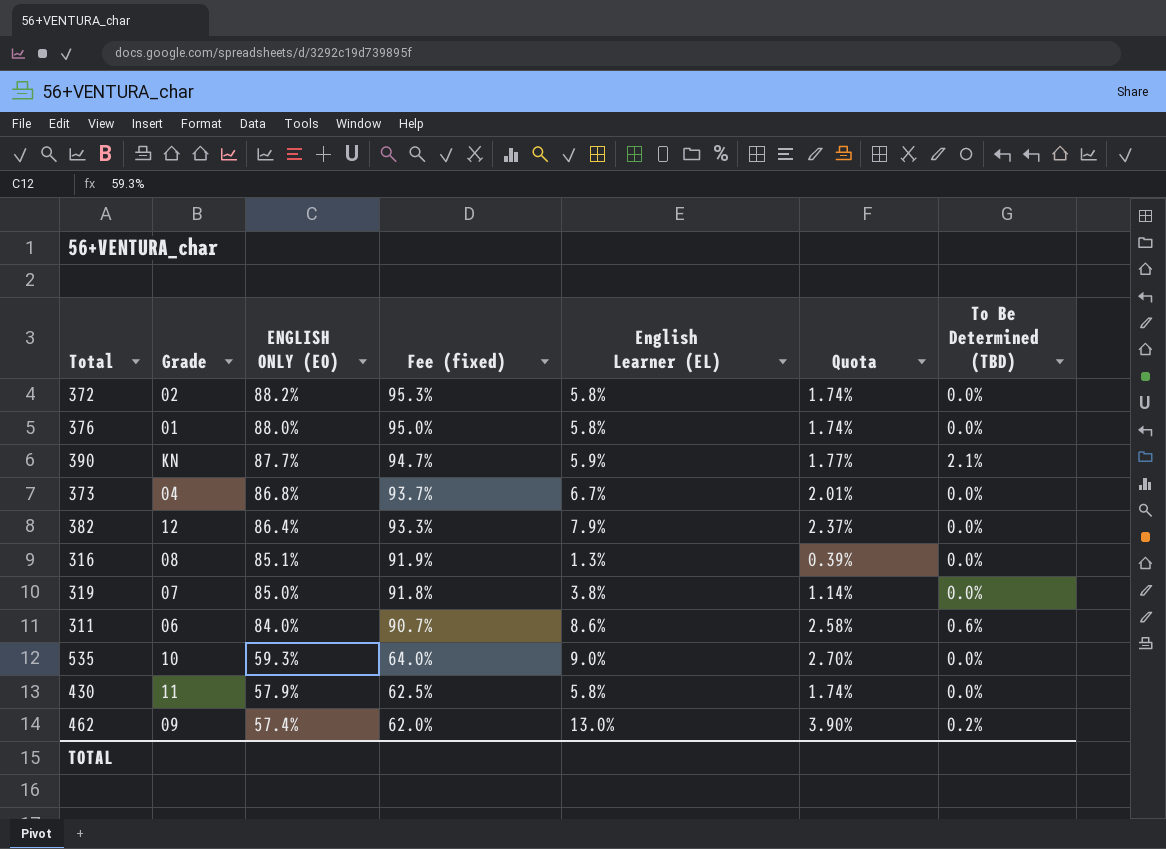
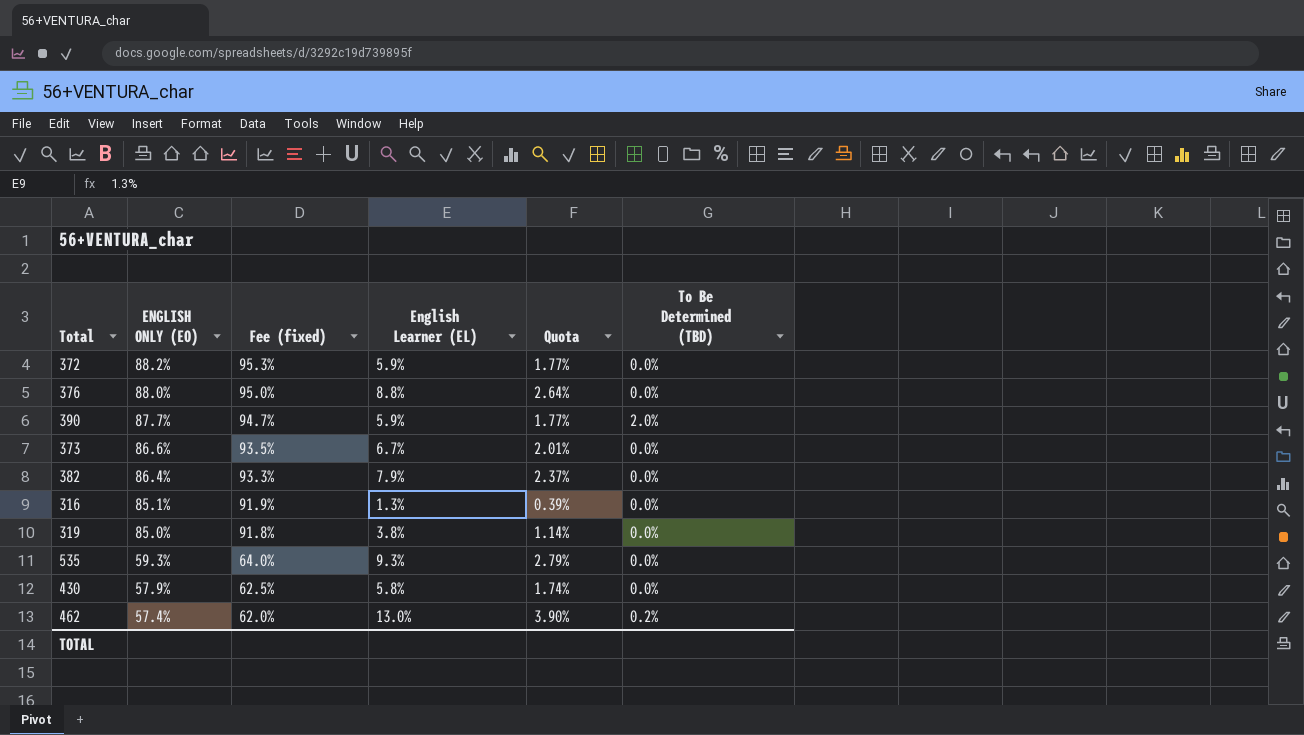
column Grade | position: 2 -> none
row 311: 06 | 84.0% | 90.7% | 8.6% | 2.58% | 0.6% -> none
372 | English Learner (EL): 5.8% -> 5.9%
372 | Quota: 1.74% -> 1.77%
376 | English Learner (EL): 5.8% -> 8.8%
376 | Quota: 1.74% -> 2.64%
390 | To Be Determined (TBD): 2.1% -> 2.0%
373 | ENGLISH ONLY (EO): 86.8% -> 86.6%
373 | Fee (fixed): 93.7% -> 93.5%
535 | English Learner (EL): 9.0% -> 9.3%
535 | Quota: 2.70% -> 2.79%

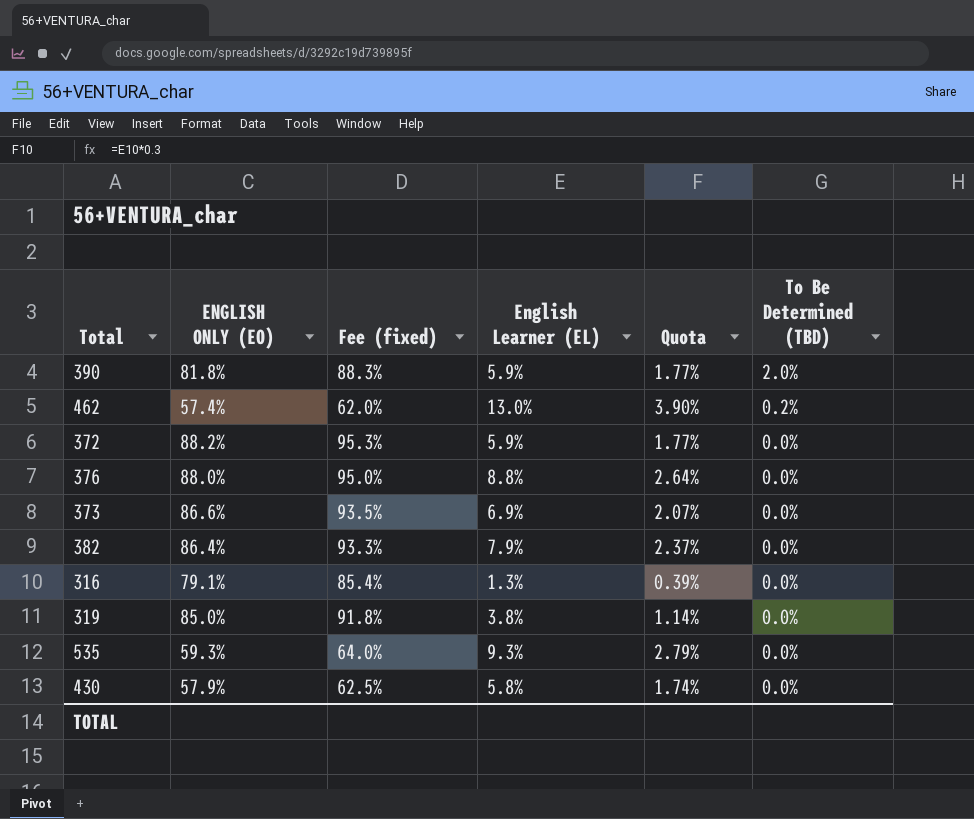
row order: ENGLISH ONLY (EO) descending -> To Be Determined (TBD) descending
390 | ENGLISH ONLY (EO): 87.7% -> 81.8%
390 | Fee (fixed): 94.7% -> 88.3%
373 | English Learner (EL): 6.7% -> 6.9%
373 | Quota: 2.01% -> 2.07%
316 | ENGLISH ONLY (EO): 85.1% -> 79.1%
316 | Fee (fixed): 91.9% -> 85.4%

